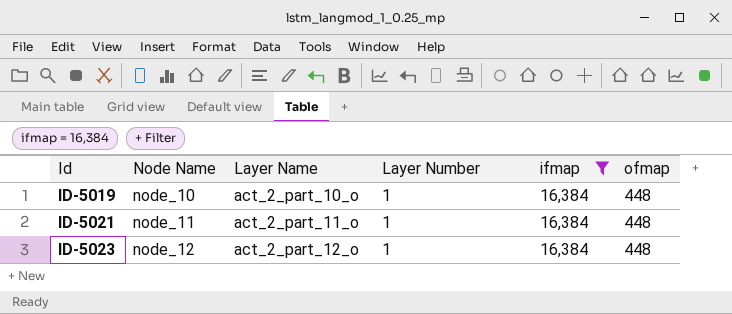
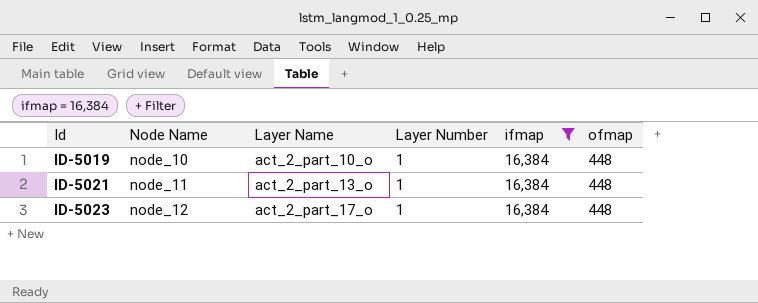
ID-5021 | Layer Name: act_2_part_11_o -> act_2_part_13_o
ID-5023 | Layer Name: act_2_part_12_o -> act_2_part_17_o

